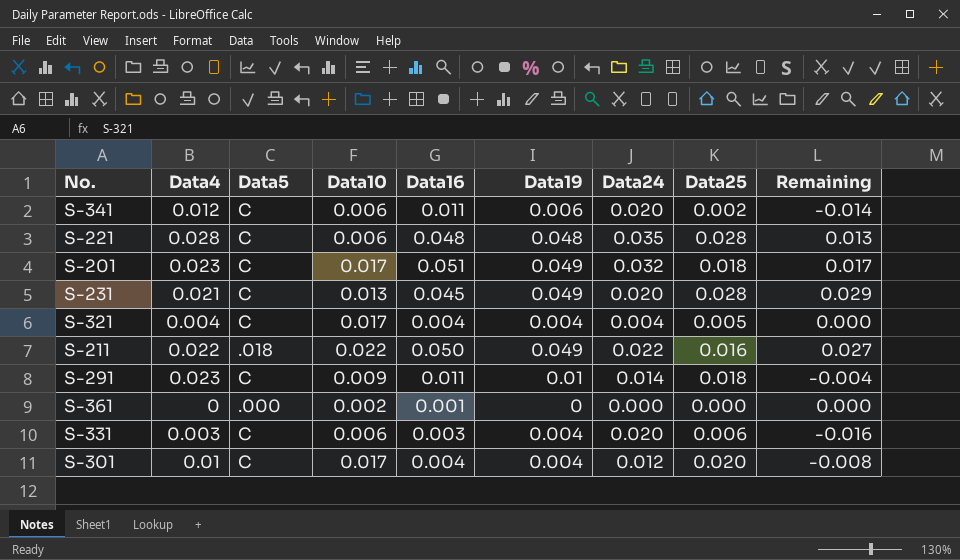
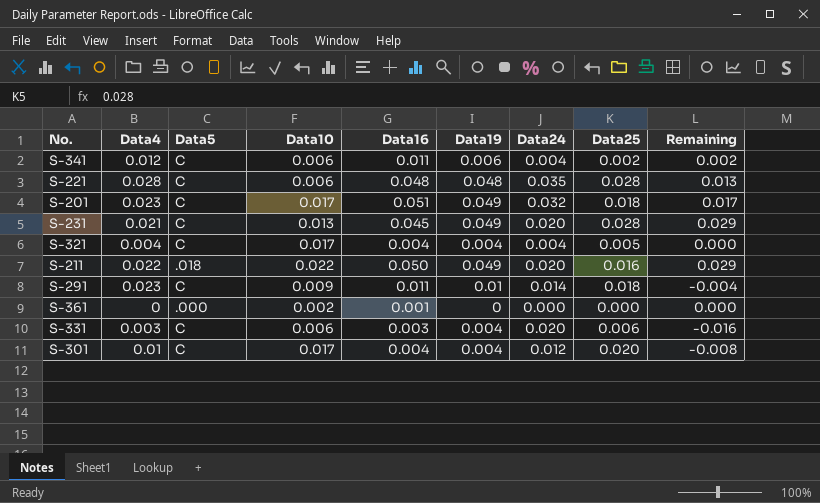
S-341 | Data24: 0.020 -> 0.004
S-341 | Remaining: -0.014 -> 0.002
S-211 | Data24: 0.022 -> 0.020
S-211 | Remaining: 0.027 -> 0.029

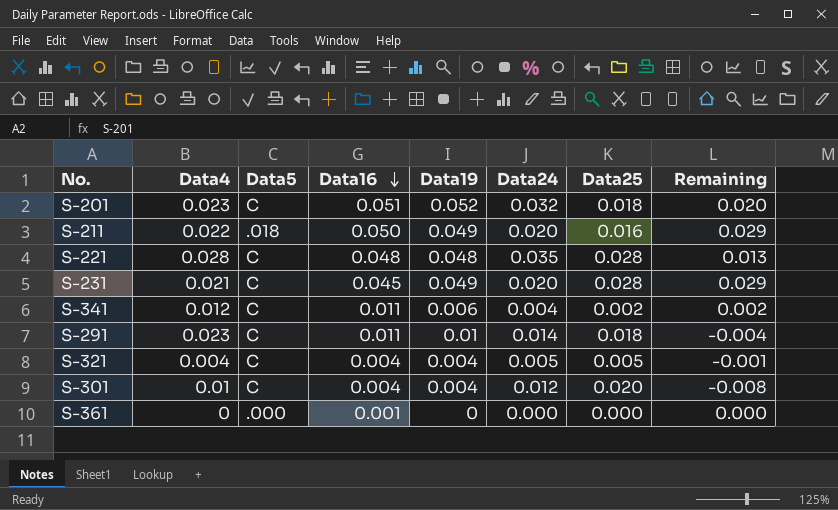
row order: none -> Data16 descending
column Data10 | position: 4 -> none
row S-331: 0.003 | C | 0.006 | 0.003 | 0.004 | 0.020 | 0.006 | -0.016 -> none
S-201 | Data19: 0.049 -> 0.052
S-201 | Remaining: 0.017 -> 0.020
S-321 | Data24: 0.004 -> 0.005
S-321 | Remaining: 0.000 -> -0.001

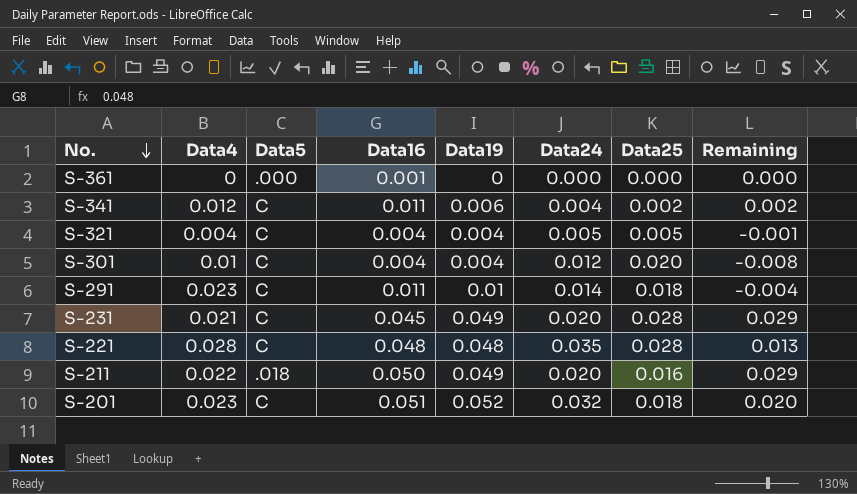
row order: Data16 descending -> No. descending

